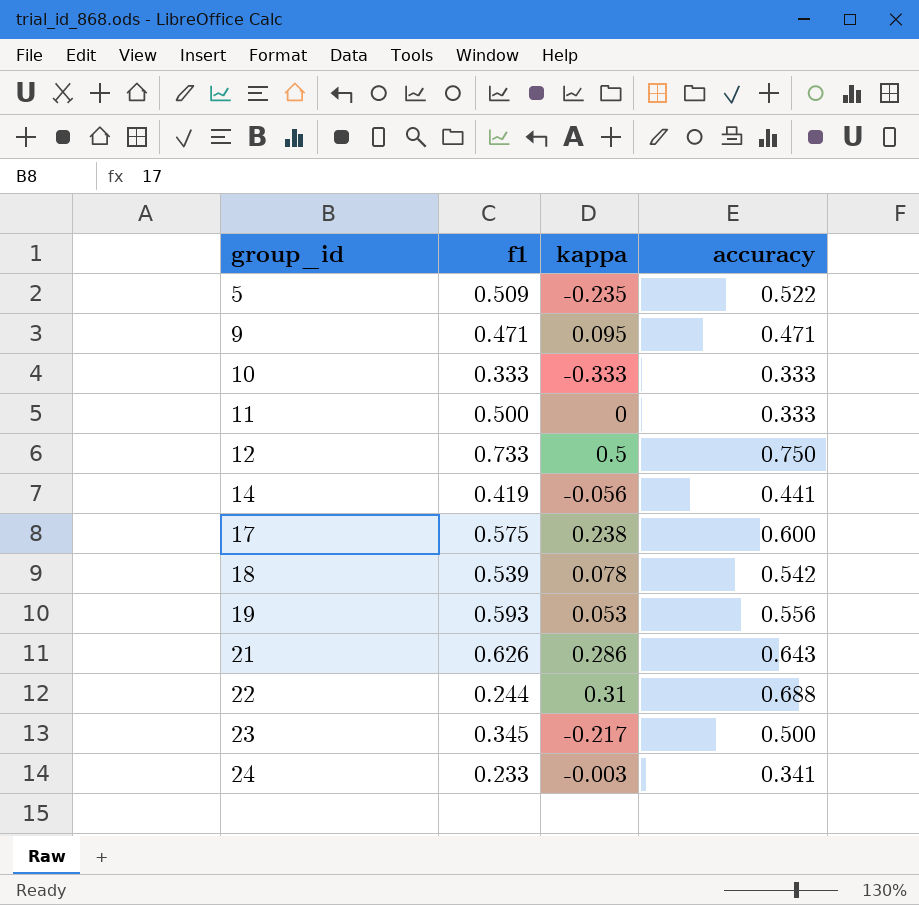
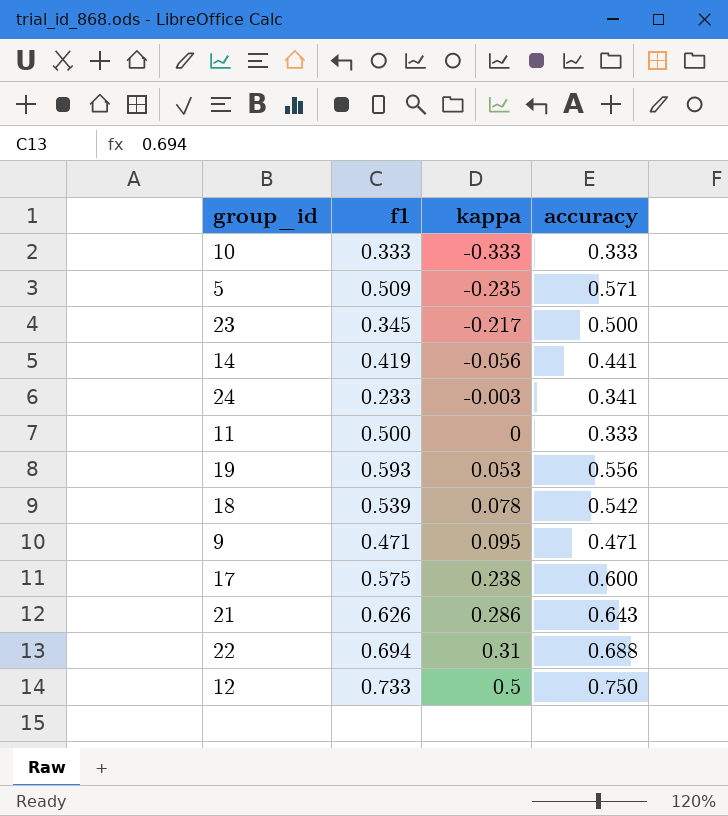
row order: group_id ascending -> kappa ascending
5 | accuracy: 0.522 -> 0.571
22 | f1: 0.244 -> 0.694

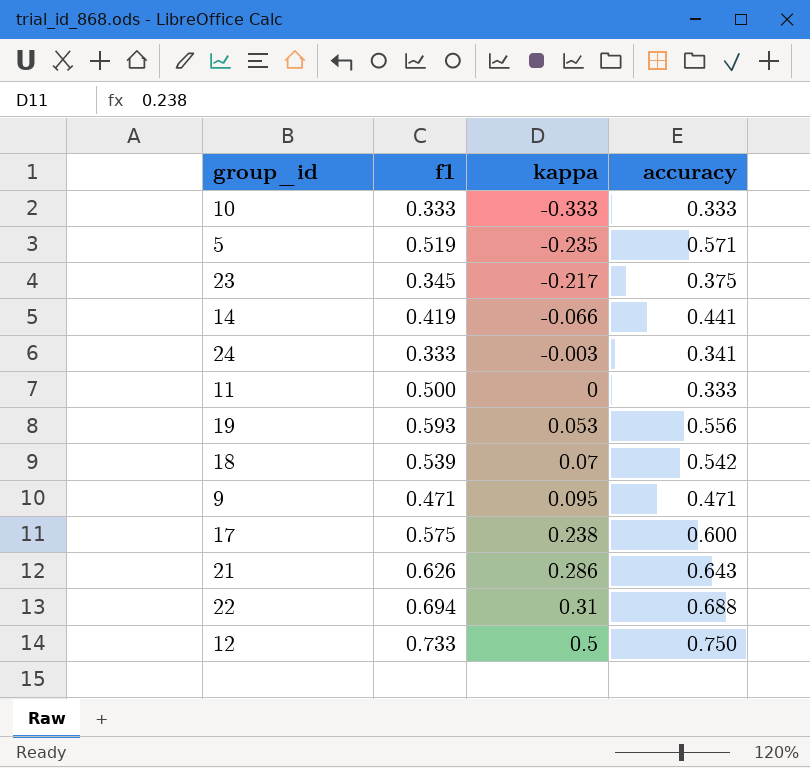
5 | f1: 0.509 -> 0.519
23 | accuracy: 0.500 -> 0.375
14 | kappa: -0.056 -> -0.066
24 | f1: 0.233 -> 0.333
18 | kappa: 0.078 -> 0.07

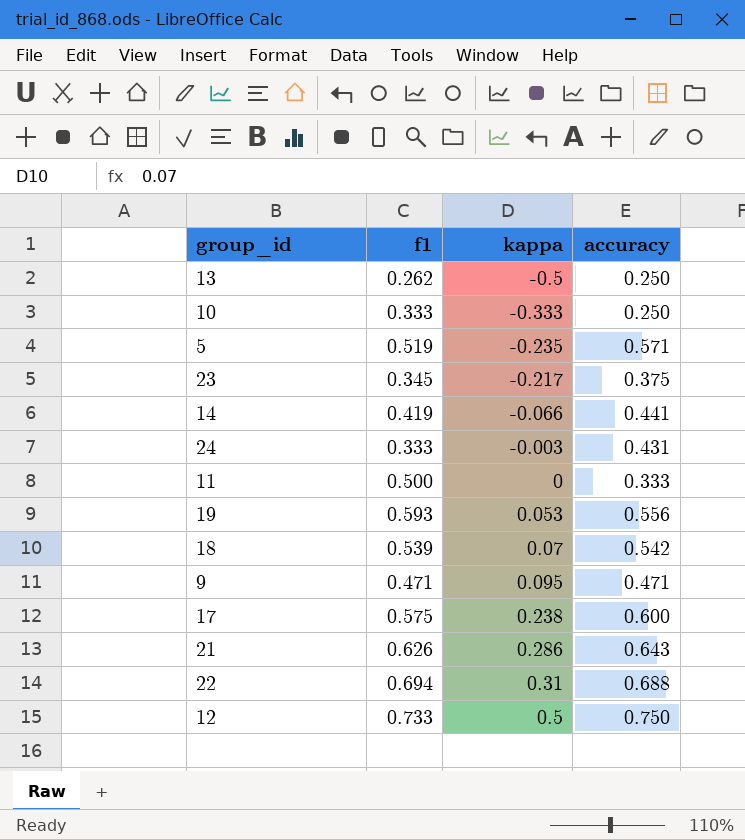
row 13: none -> 0.262 | -0.5 | 0.250
10 | accuracy: 0.333 -> 0.250
24 | accuracy: 0.341 -> 0.431

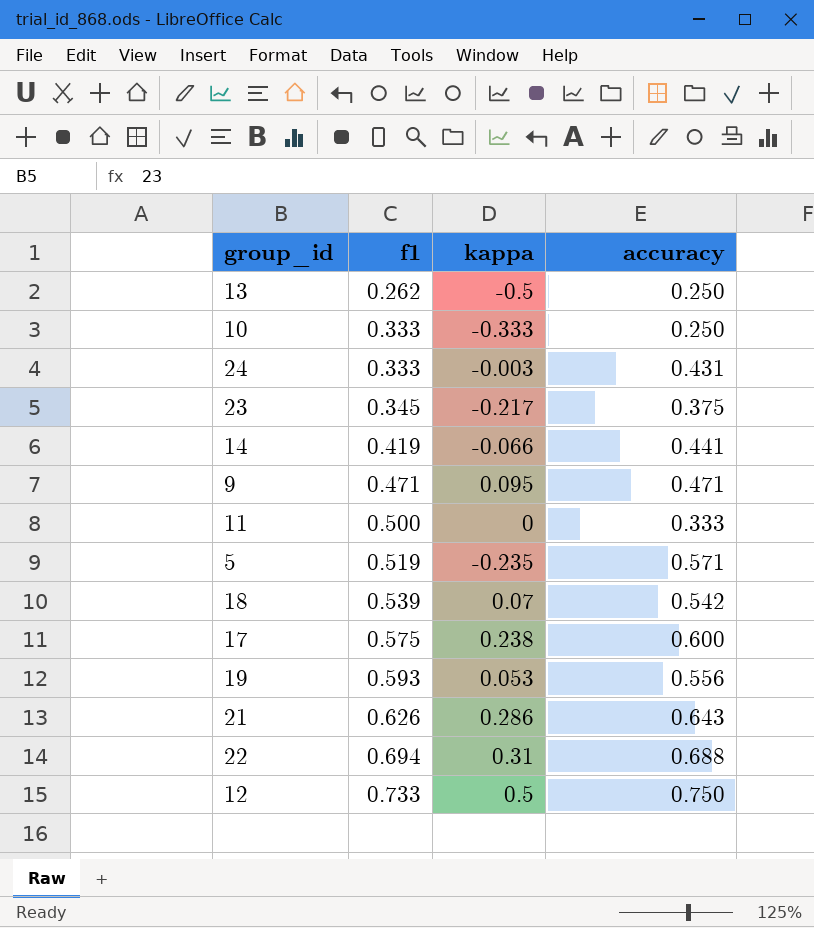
row order: kappa ascending -> f1 ascending

